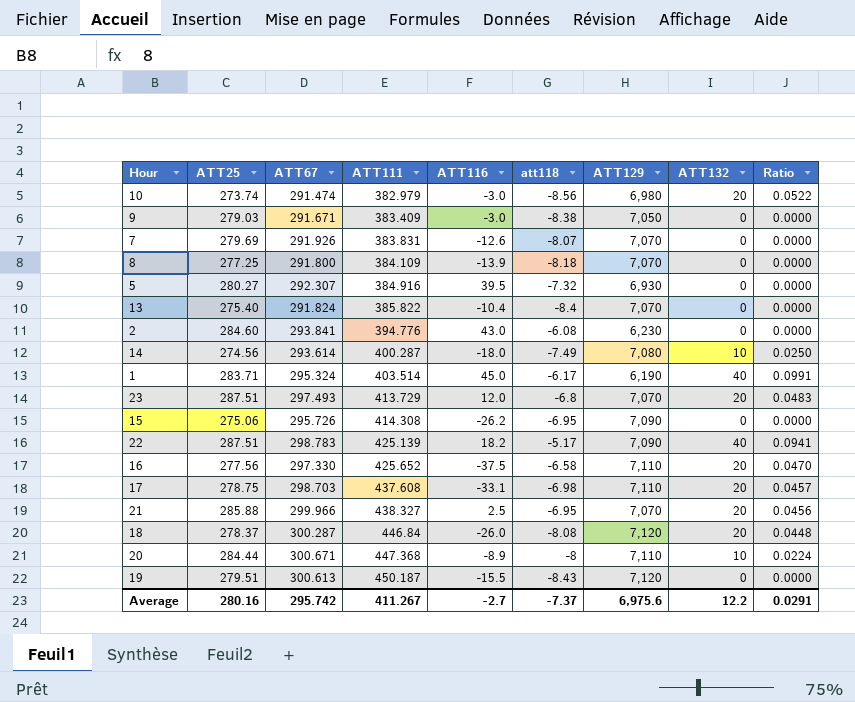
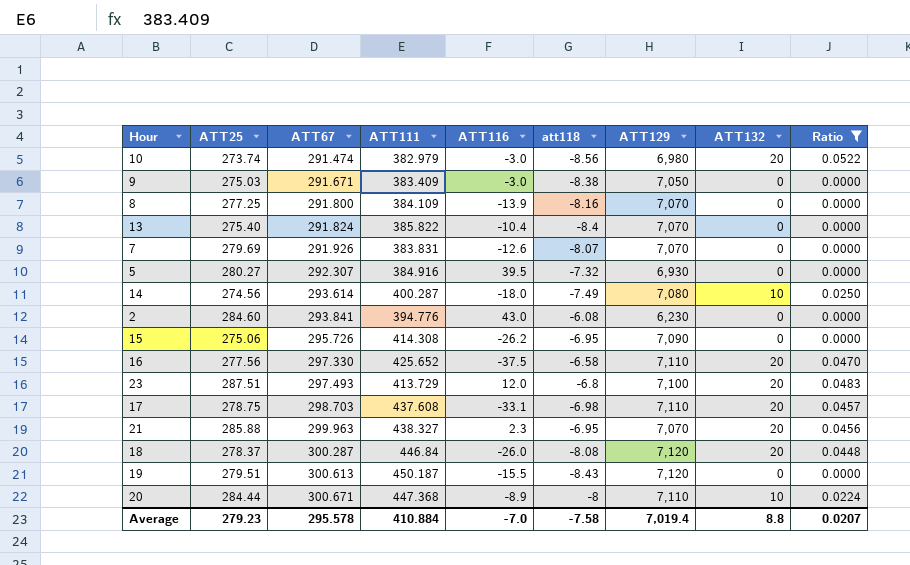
filter: none -> Ratio <= 0.0522
row order: ATT111 ascending -> ATT67 ascending
9 | ATT25: 279.03 -> 275.03
8 | att118: -8.18 -> -8.16
23 | ATT129: 7,070 -> 7,100
21 | ATT67: 299.966 -> 299.963
21 | ATT116: 2.5 -> 2.3
Average | ATT25: 280.16 -> 279.23
Average | ATT67: 295.742 -> 295.578
Average | ATT111: 411.267 -> 410.884
Average | ATT116: -2.7 -> -7.0
Average | att118: -7.37 -> -7.58
Average | ATT129: 6,975.6 -> 7,019.4
Average | ATT132: 12.2 -> 8.8
Average | Ratio: 0.0291 -> 0.0207

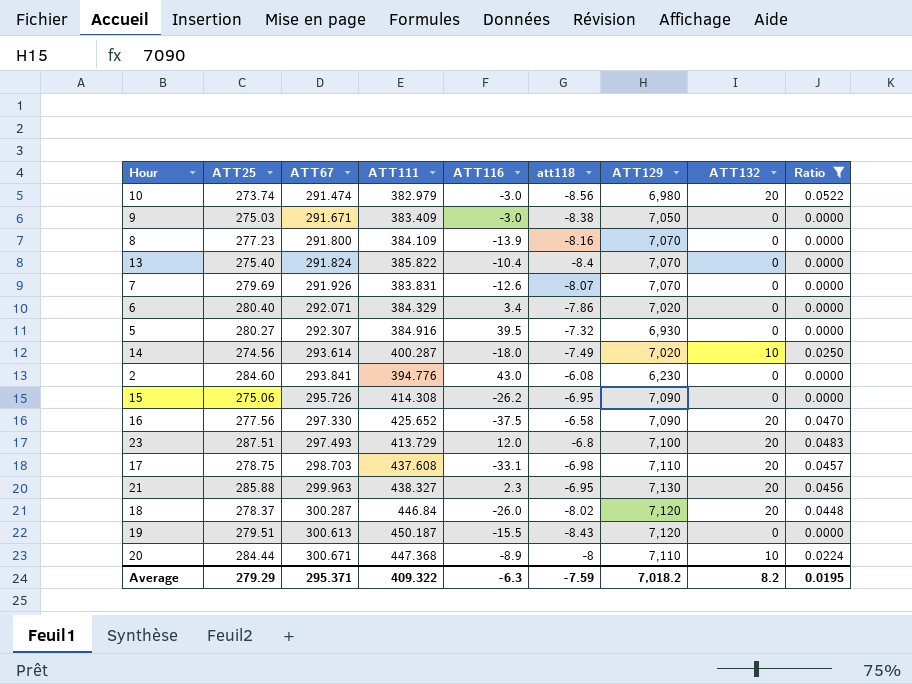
8 | ATT25: 277.25 -> 277.23
row 6: none -> 280.40 | 292.071 | 384.329 | 3.4 | -7.86 | 7,020 | 0 | 0.0000
14 | ATT129: 7,080 -> 7,020
16 | ATT129: 7,110 -> 7,090
21 | ATT129: 7,070 -> 7,130
18 | att118: -8.08 -> -8.02
Average | ATT25: 279.23 -> 279.29
Average | ATT67: 295.578 -> 295.371
Average | ATT111: 410.884 -> 409.322
Average | ATT116: -7.0 -> -6.3
Average | att118: -7.58 -> -7.59
Average | ATT129: 7,019.4 -> 7,018.2
Average | ATT132: 8.8 -> 8.2
Average | Ratio: 0.0207 -> 0.0195

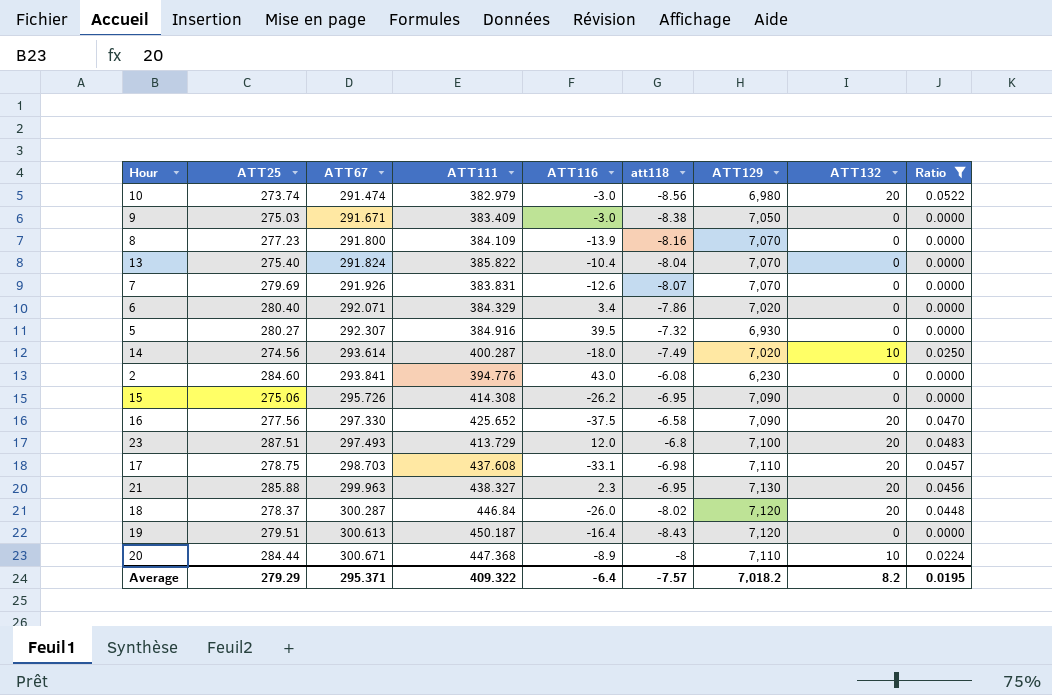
13 | att118: -8.4 -> -8.04
19 | ATT116: -15.5 -> -16.4
Average | ATT116: -6.3 -> -6.4
Average | att118: -7.59 -> -7.57

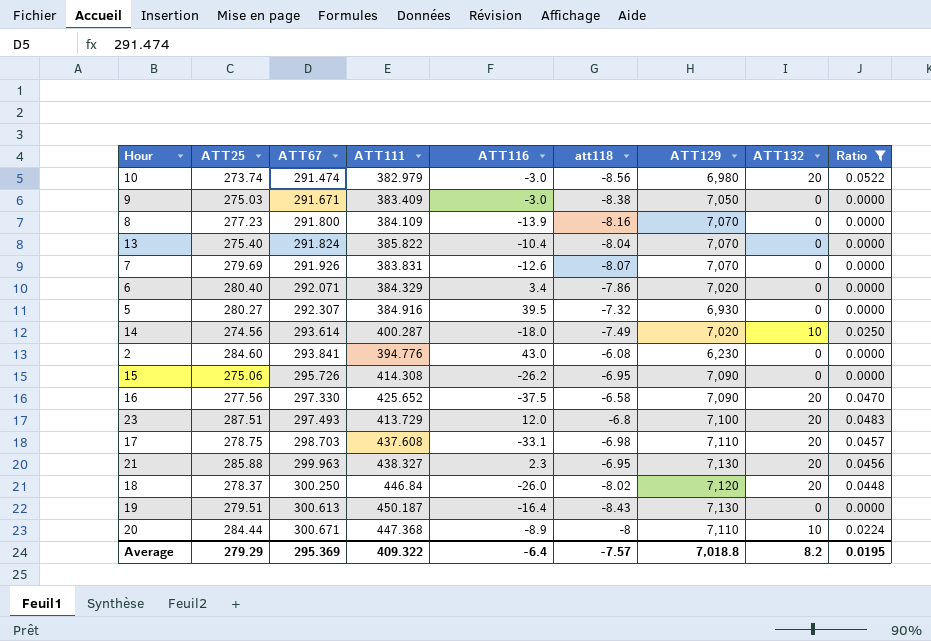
18 | ATT67: 300.287 -> 300.250
19 | ATT129: 7,120 -> 7,130
Average | ATT67: 295.371 -> 295.369
Average | ATT129: 7,018.2 -> 7,018.8

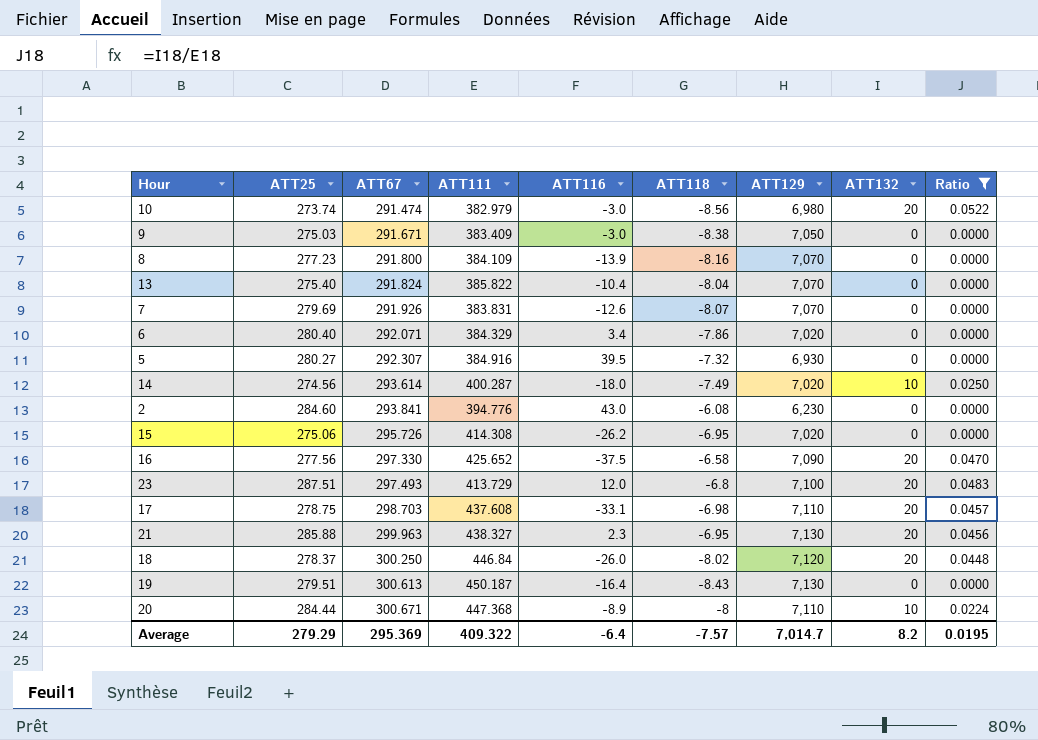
column name: att118 -> ATT118
15 | ATT129: 7,090 -> 7,020
Average | ATT129: 7,018.8 -> 7,014.7

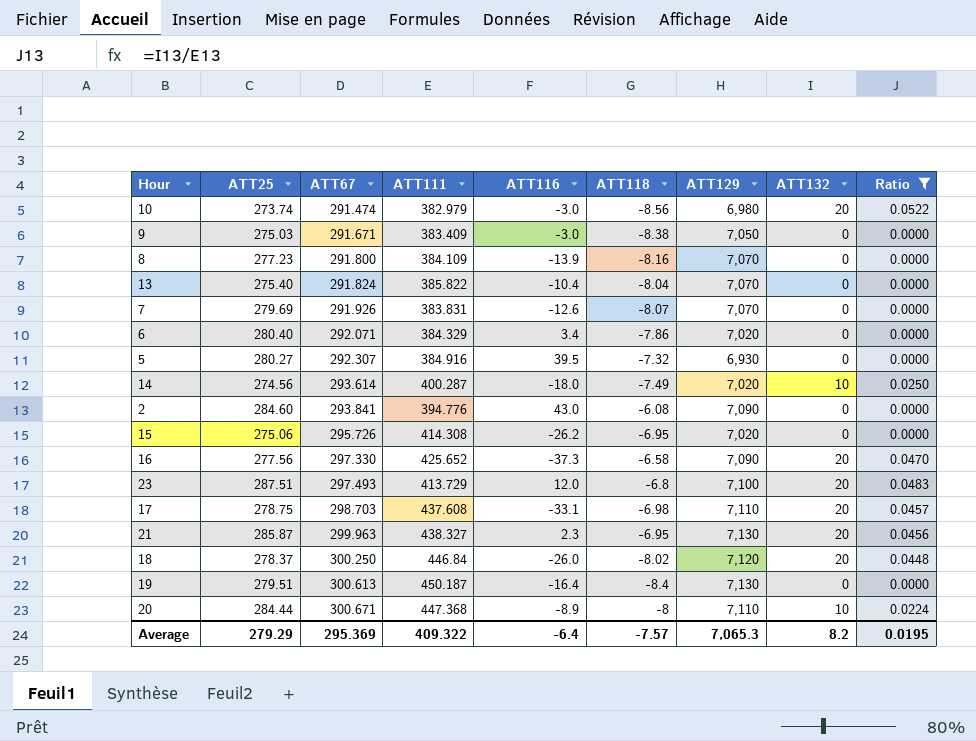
2 | ATT129: 6,230 -> 7,090
16 | ATT116: -37.5 -> -37.3
21 | ATT25: 285.88 -> 285.87
19 | ATT118: -8.43 -> -8.4
Average | ATT129: 7,014.7 -> 7,065.3

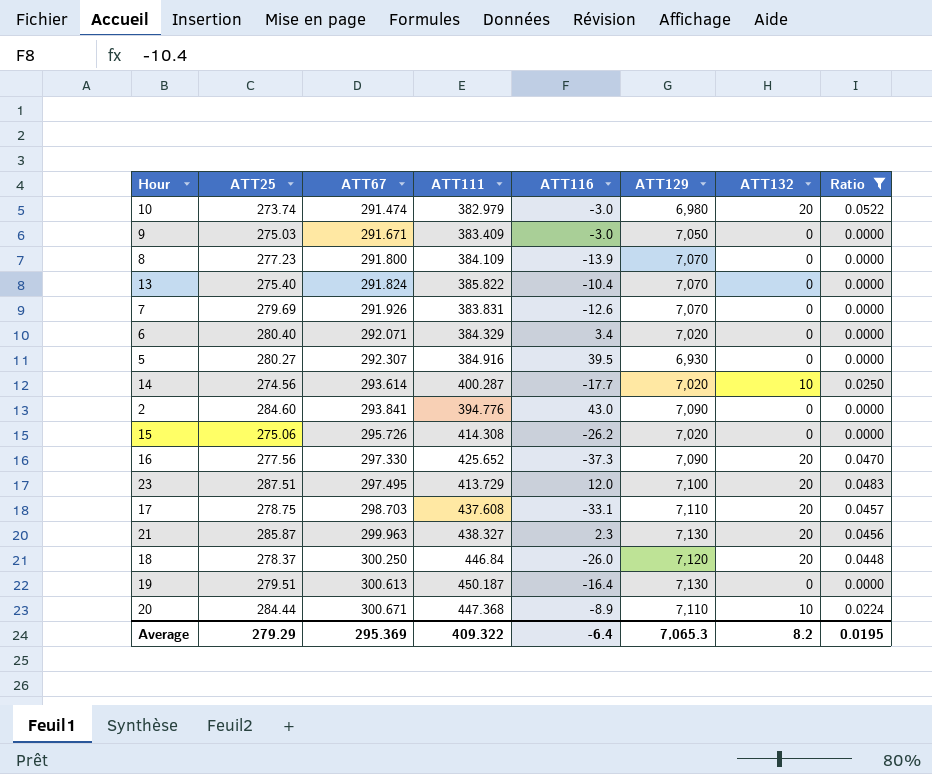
column ATT118 | position: 6 -> none
14 | ATT116: -18.0 -> -17.7
23 | ATT67: 297.493 -> 297.495

